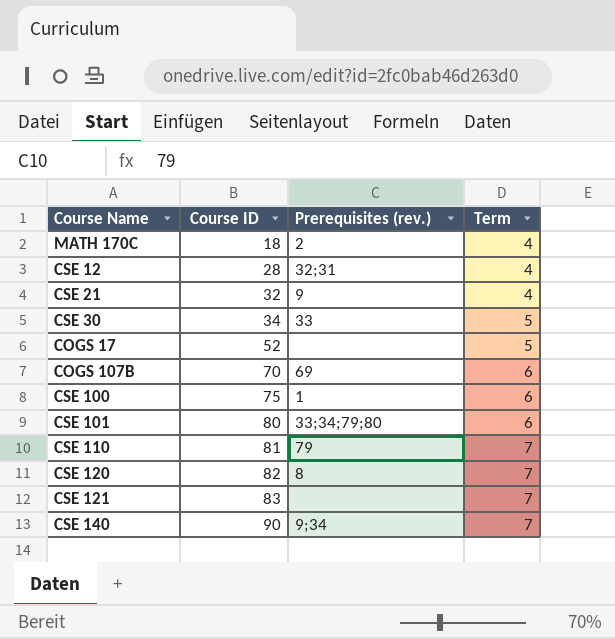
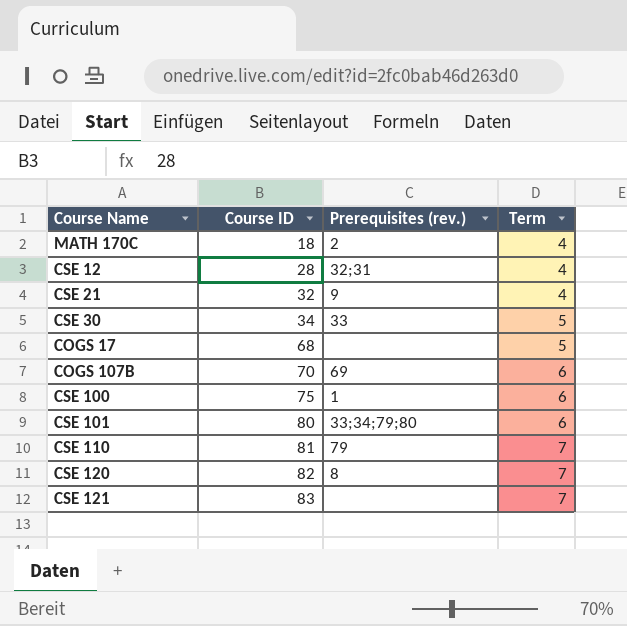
row CSE 140: 90 | 9;34 | 7 -> none
COGS 17 | Course ID: 52 -> 68

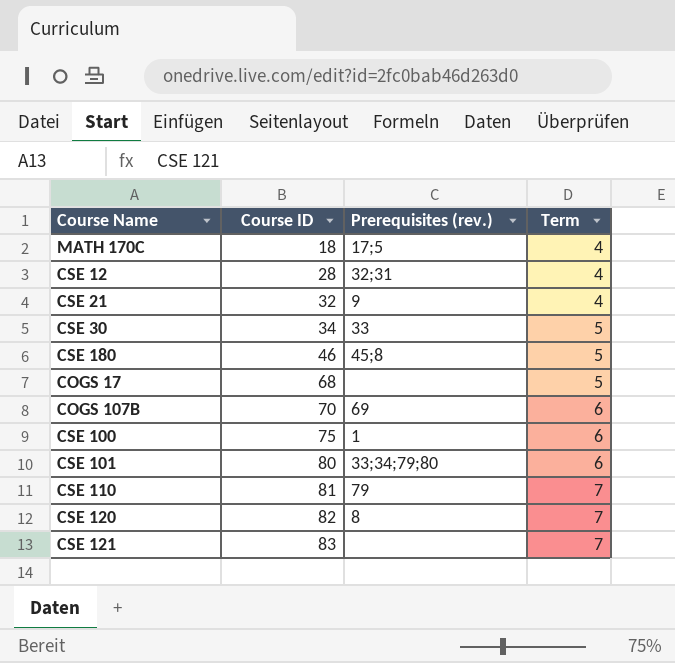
MATH 170C | Prerequisites (rev.): 2 -> 17;5
row CSE 180: none -> 46 | 45;8 | 5

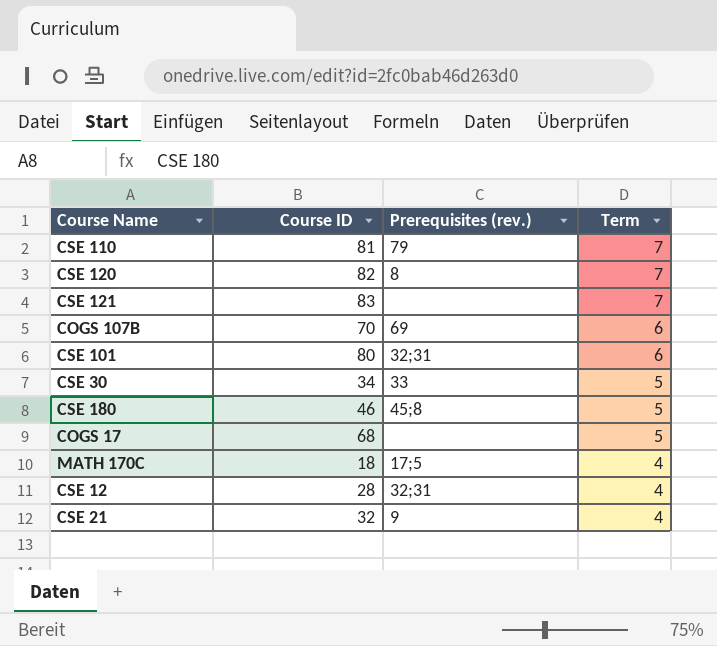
row order: Course ID ascending -> Term descending
row CSE 100: 75 | 1 | 6 -> none
CSE 101 | Prerequisites (rev.): 33;34;79;80 -> 32;31

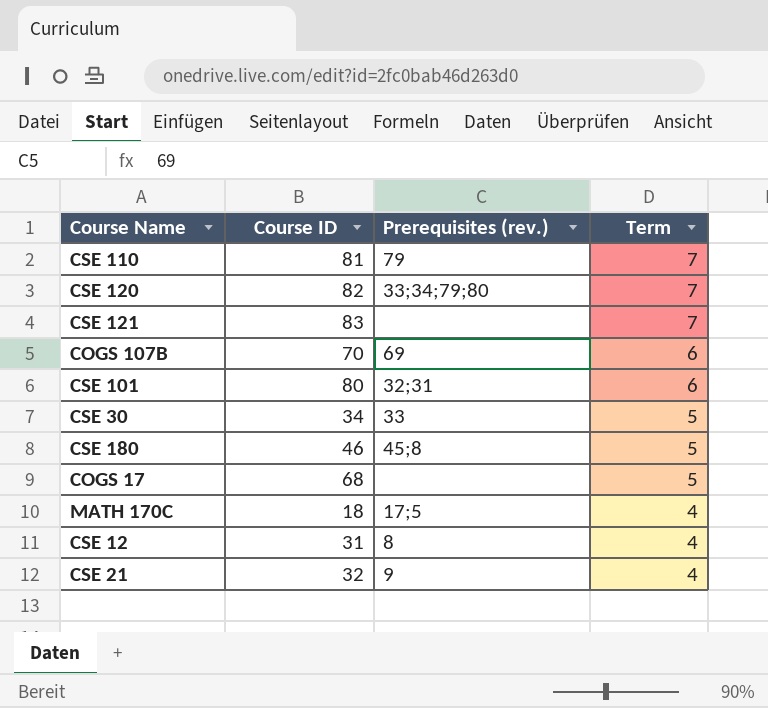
CSE 120 | Prerequisites (rev.): 8 -> 33;34;79;80
CSE 12 | Course ID: 28 -> 31
CSE 12 | Prerequisites (rev.): 32;31 -> 8

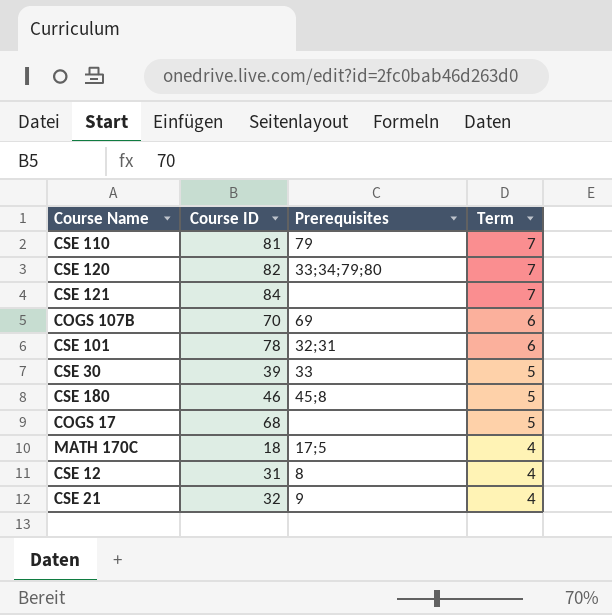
column name: Prerequisites (rev.) -> Prerequisites
CSE 121 | Course ID: 83 -> 84
CSE 101 | Course ID: 80 -> 78
CSE 30 | Course ID: 34 -> 39

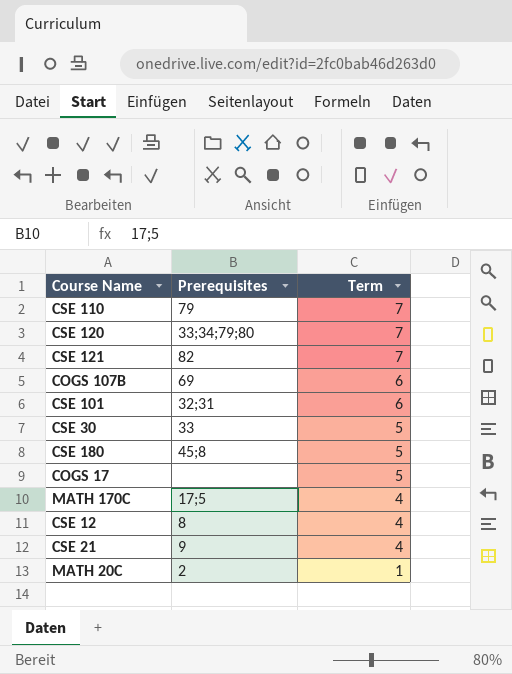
column Course ID | position: 2 -> none
CSE 121 | Prerequisites: none -> 82
row MATH 20C: none -> 2 | 1

